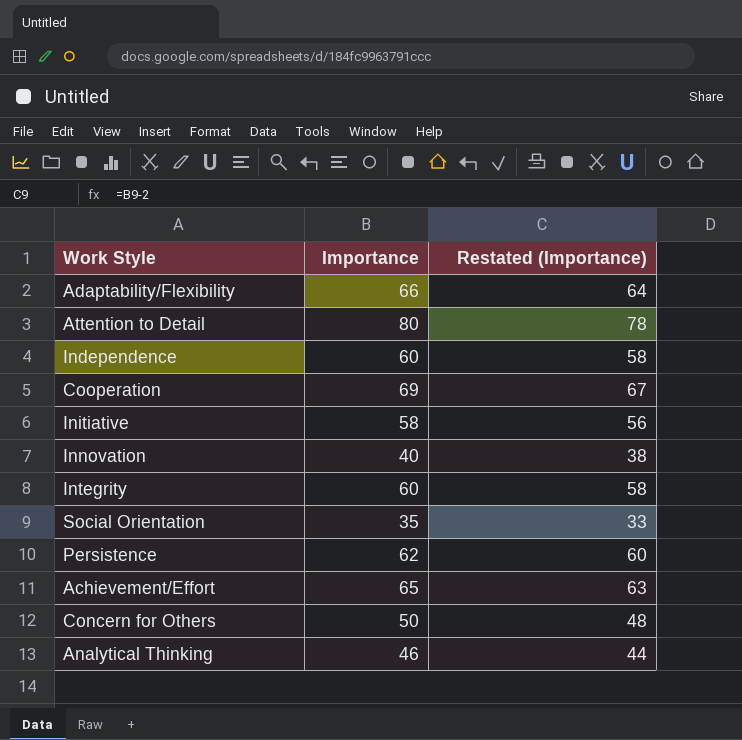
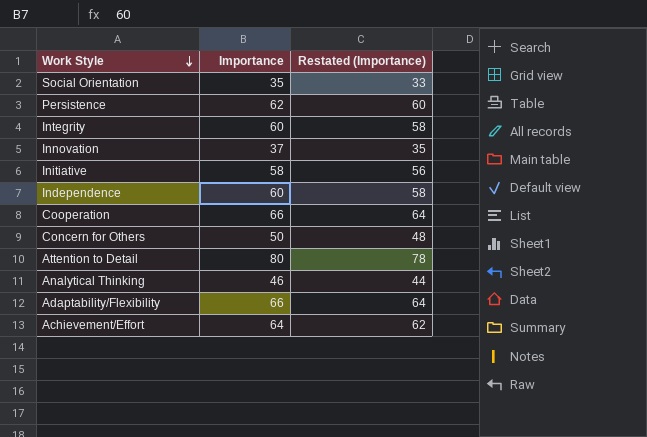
row order: none -> Work Style descending
Innovation | Importance: 40 -> 37
Innovation | Restated (Importance): 38 -> 35
Cooperation | Importance: 69 -> 66
Cooperation | Restated (Importance): 67 -> 64
Achievement/Effort | Importance: 65 -> 64
Achievement/Effort | Restated (Importance): 63 -> 62

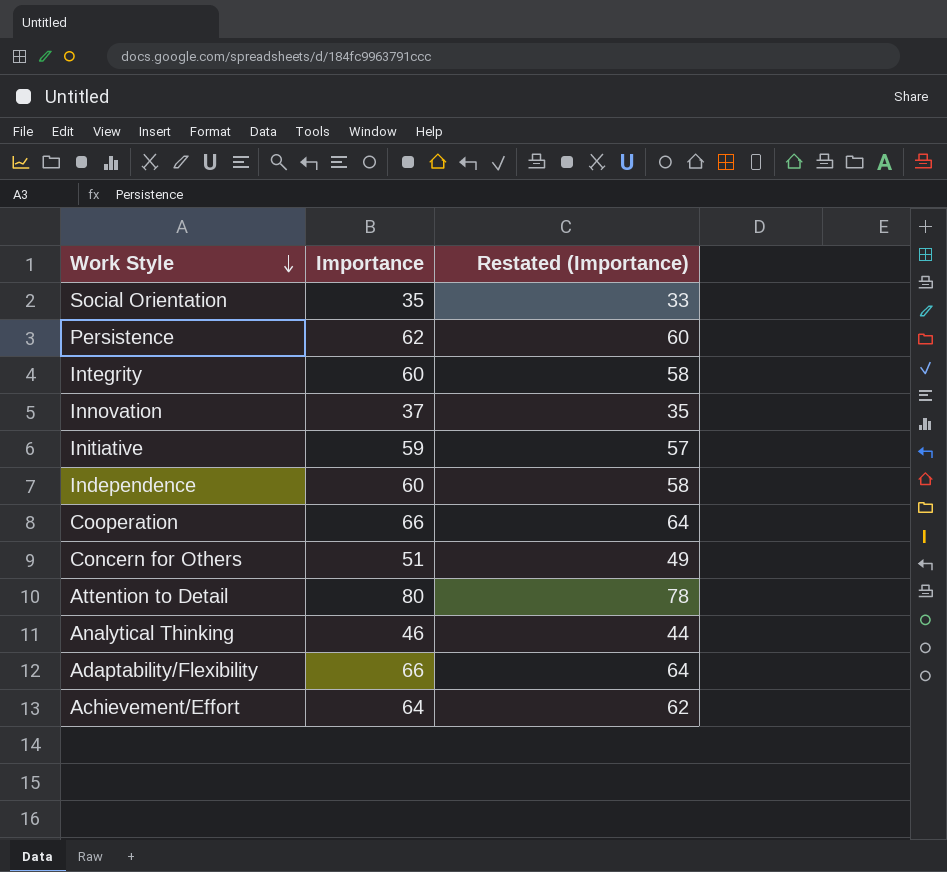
Initiative | Importance: 58 -> 59
Initiative | Restated (Importance): 56 -> 57
Concern for Others | Importance: 50 -> 51
Concern for Others | Restated (Importance): 48 -> 49

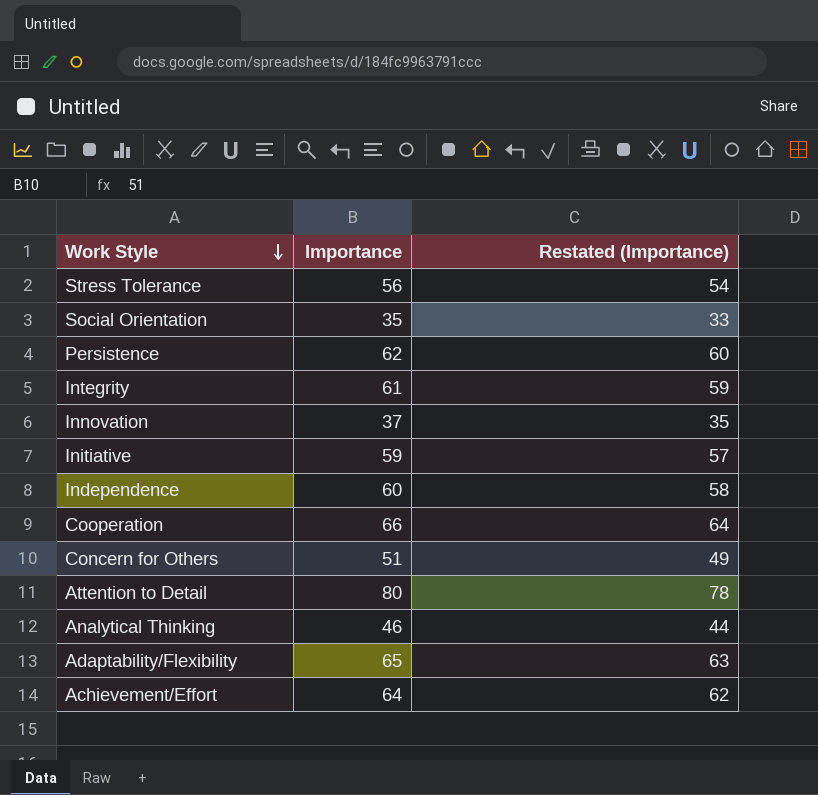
row Stress Tolerance: none -> 56 | 54
Integrity | Importance: 60 -> 61
Integrity | Restated (Importance): 58 -> 59
Adaptability/Flexibility | Importance: 66 -> 65
Adaptability/Flexibility | Restated (Importance): 64 -> 63

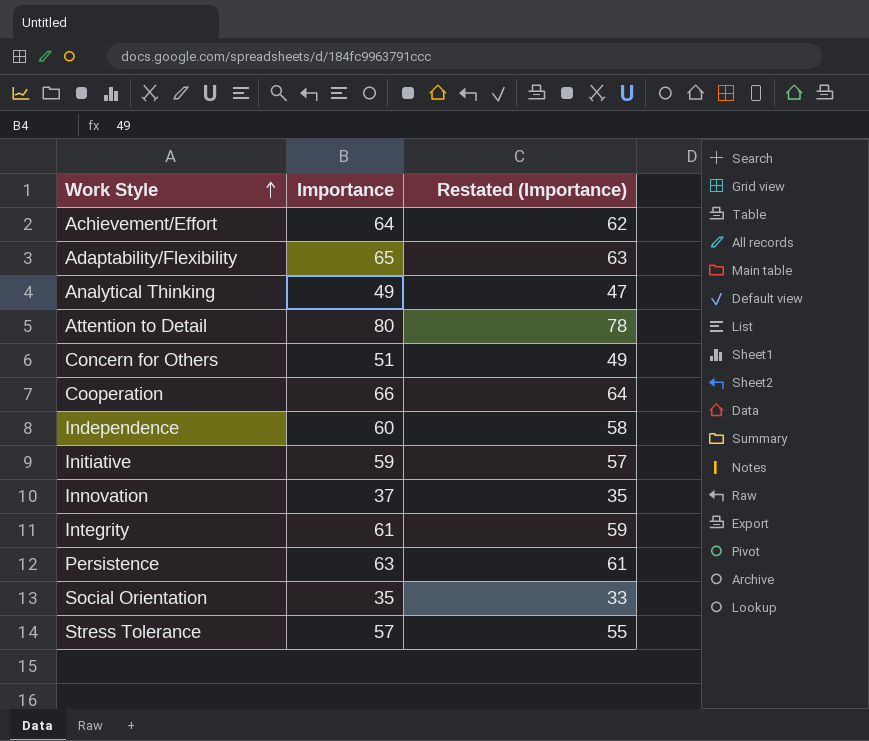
row order: Work Style descending -> Work Style ascending
Analytical Thinking | Importance: 46 -> 49
Analytical Thinking | Restated (Importance): 44 -> 47
Persistence | Importance: 62 -> 63
Persistence | Restated (Importance): 60 -> 61
Stress Tolerance | Importance: 56 -> 57
Stress Tolerance | Restated (Importance): 54 -> 55

